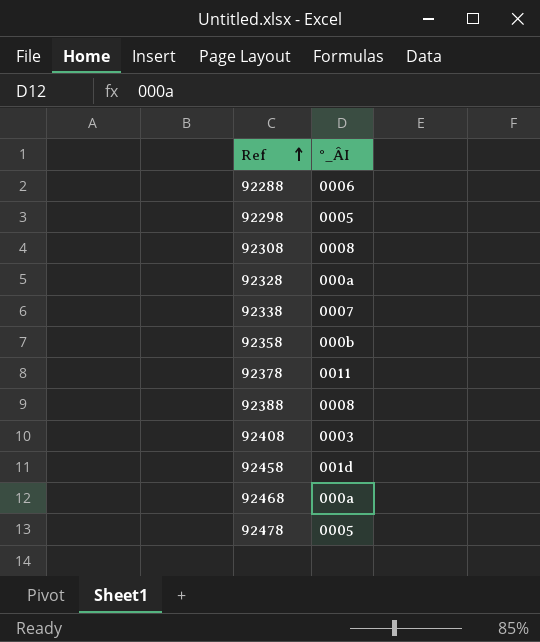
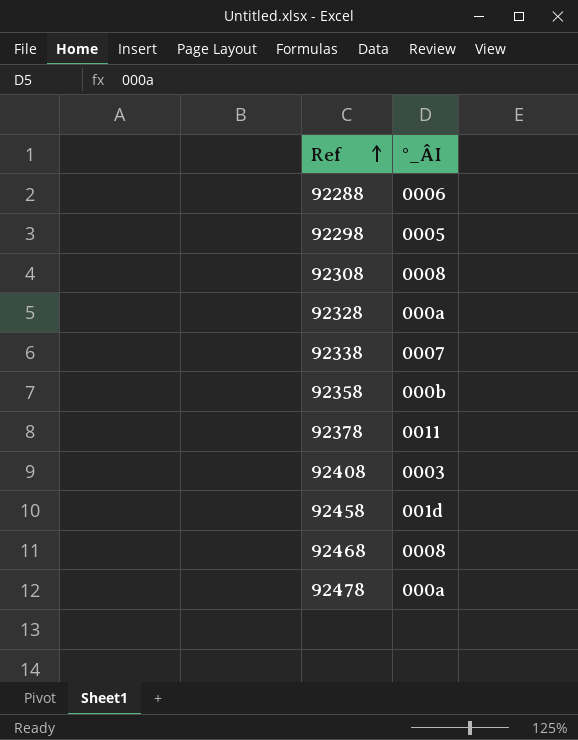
row 92388: 0008 -> none
92468 | °_ÂI: 000a -> 0008
92478 | °_ÂI: 0005 -> 000a

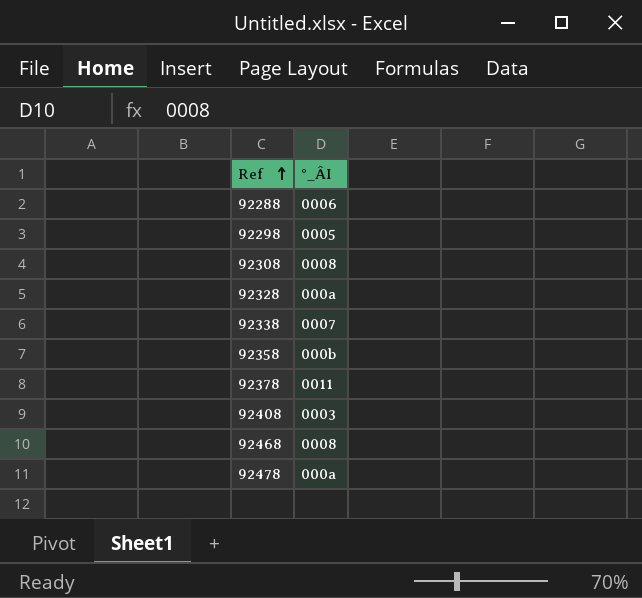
row 92458: 001d -> none

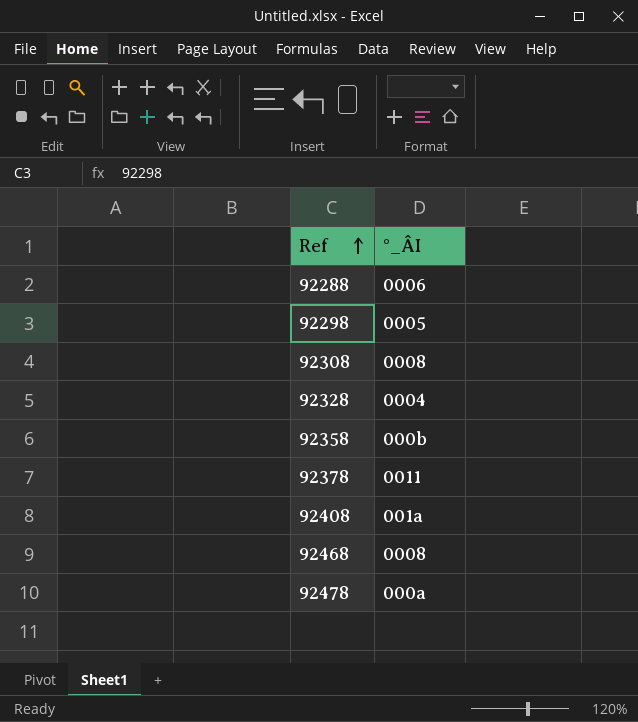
row 92338: 0007 -> none
92328 | °_ÂI: 000a -> 0004
92408 | °_ÂI: 0003 -> 001a

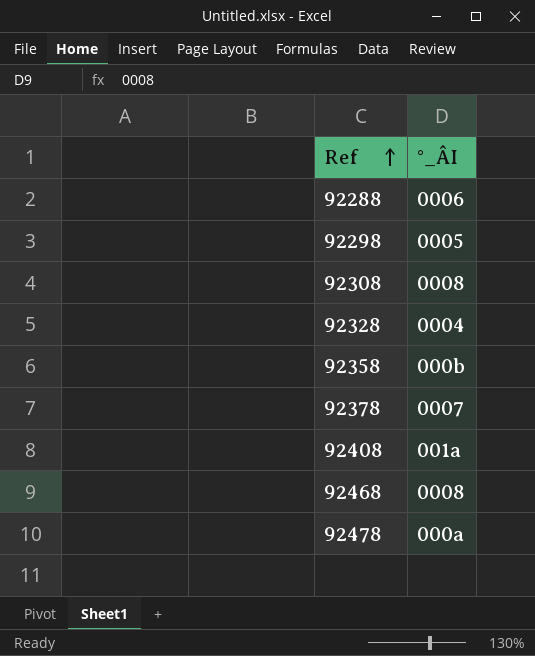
92378 | °_ÂI: 0011 -> 0007

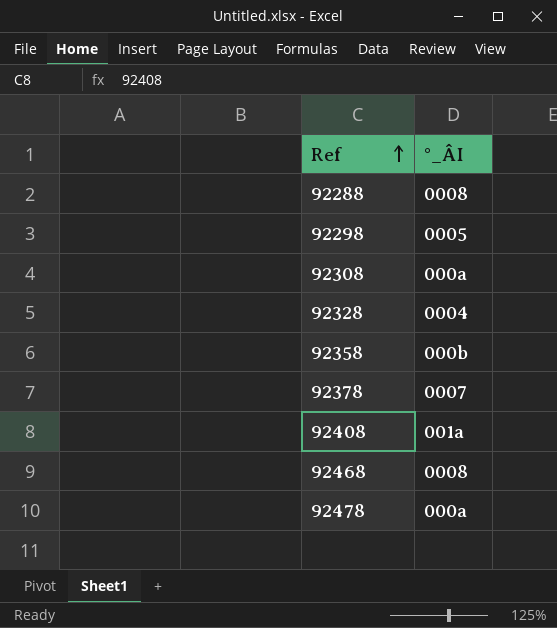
92288 | °_ÂI: 0006 -> 0008
92308 | °_ÂI: 0008 -> 000a

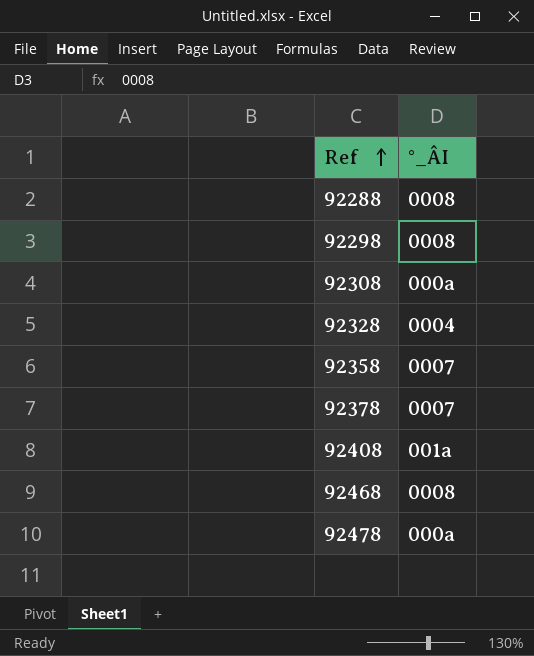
92298 | °_ÂI: 0005 -> 0008
92358 | °_ÂI: 000b -> 0007

